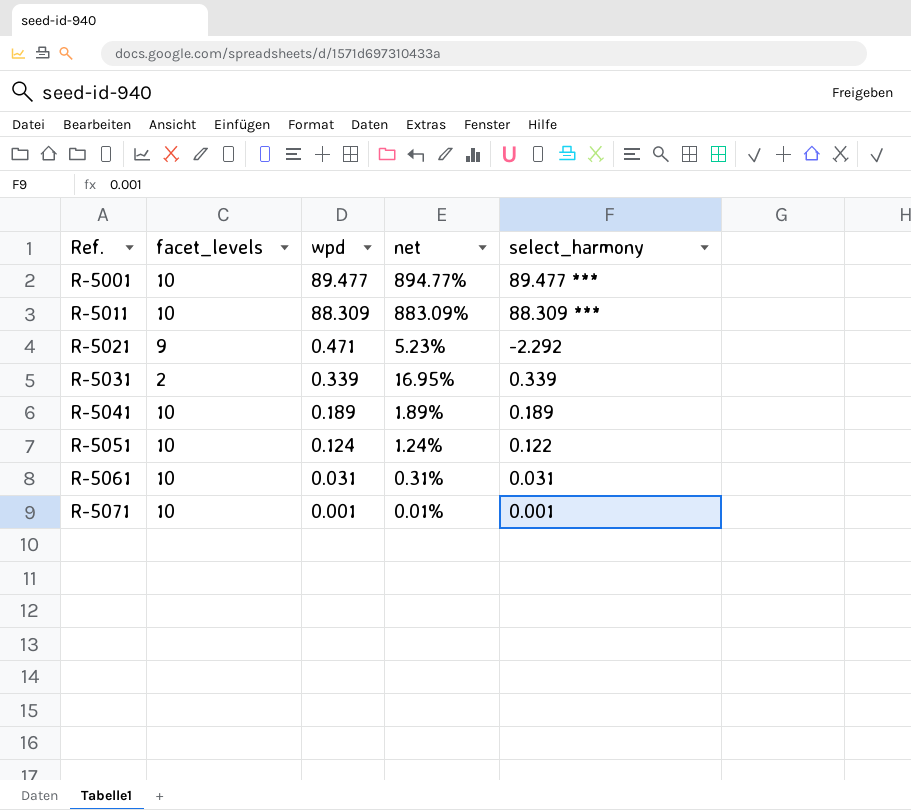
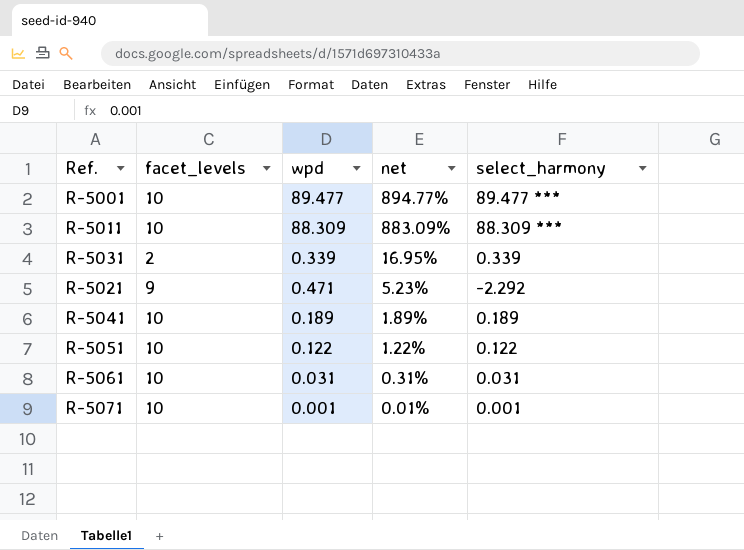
row order: Ref. ascending -> net descending
R-5051 | wpd: 0.124 -> 0.122
R-5051 | net: 1.24% -> 1.22%

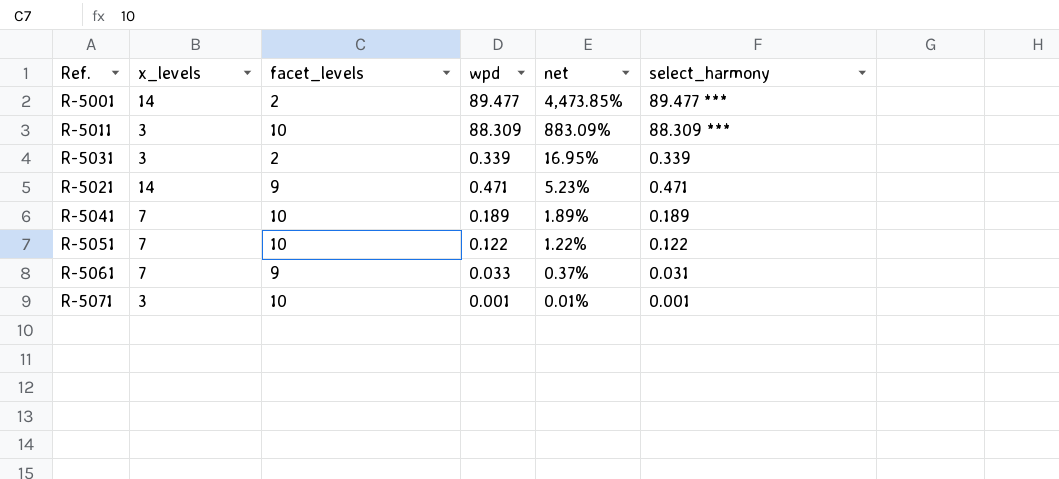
column x_levels | position: none -> 2
R-5001 | facet_levels: 10 -> 2
R-5001 | net: 894.77% -> 4,473.85%
R-5021 | select_harmony: -2.292 -> 0.471
R-5061 | facet_levels: 10 -> 9
R-5061 | wpd: 0.031 -> 0.033
R-5061 | net: 0.31% -> 0.37%

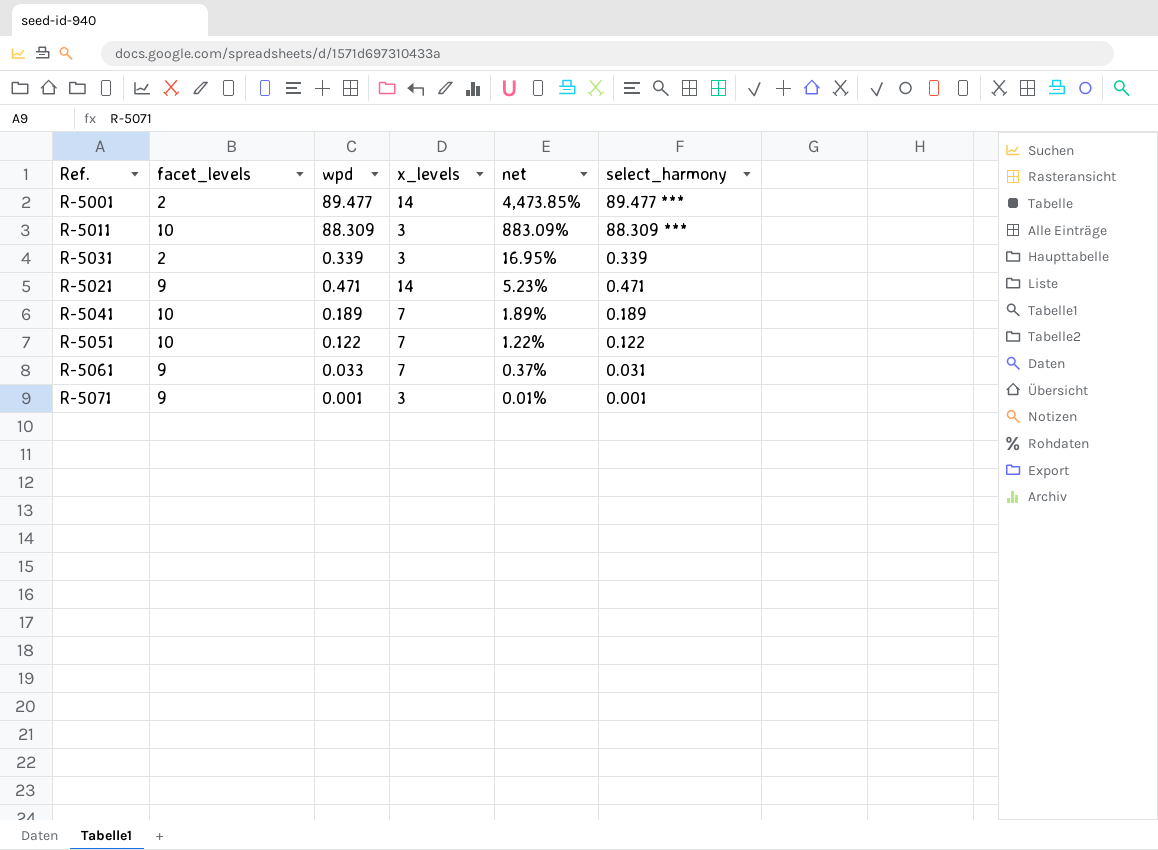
column x_levels | position: 2 -> 4
R-5071 | facet_levels: 10 -> 9

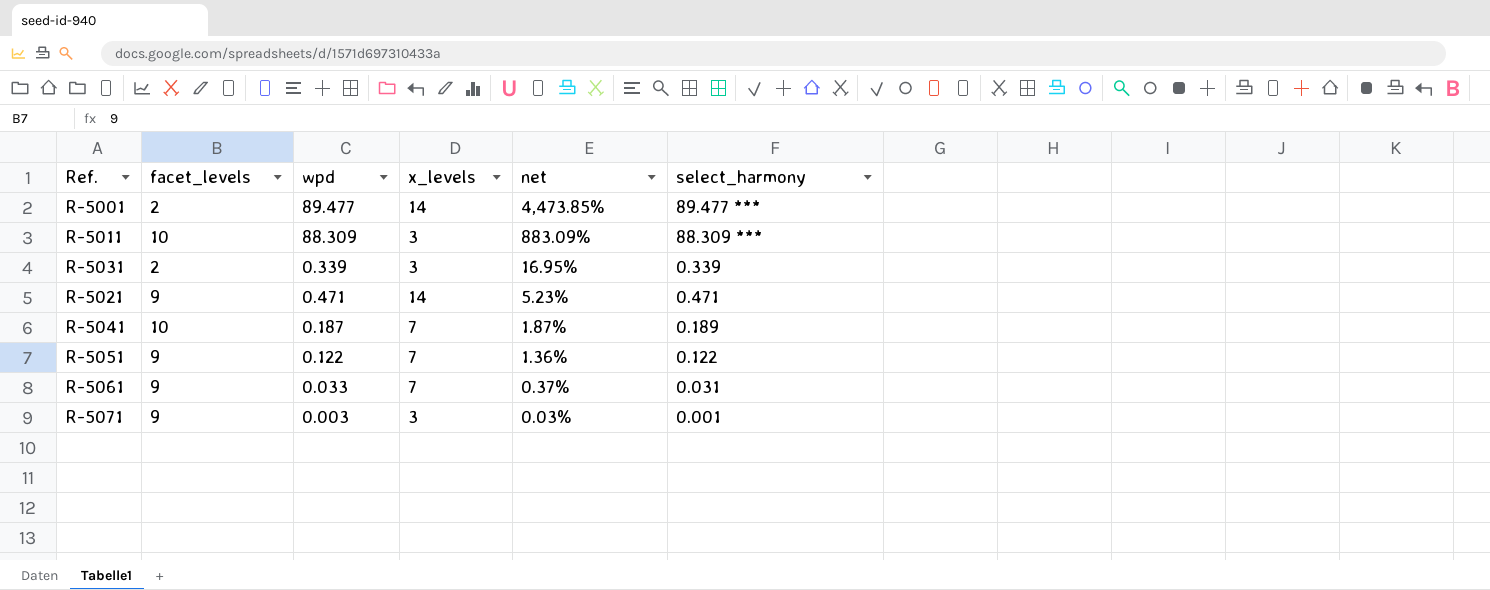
R-5041 | wpd: 0.189 -> 0.187
R-5041 | net: 1.89% -> 1.87%
R-5051 | facet_levels: 10 -> 9
R-5051 | net: 1.22% -> 1.36%
R-5071 | wpd: 0.001 -> 0.003
R-5071 | net: 0.01% -> 0.03%

